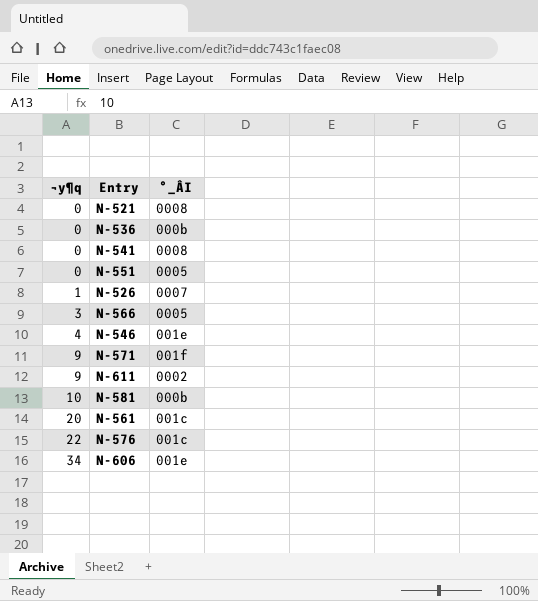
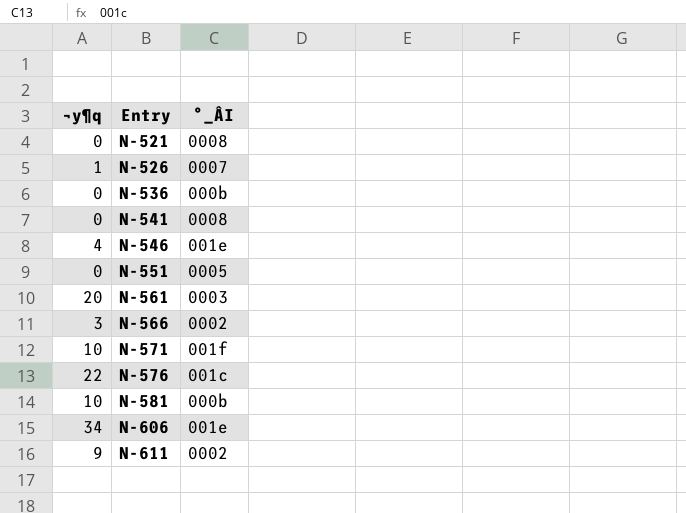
row order: ¬y¶q ascending -> Entry ascending
N-561 | °_ÂI: 001c -> 0003
N-566 | °_ÂI: 0005 -> 0002
N-571 | ¬y¶q: 9 -> 10

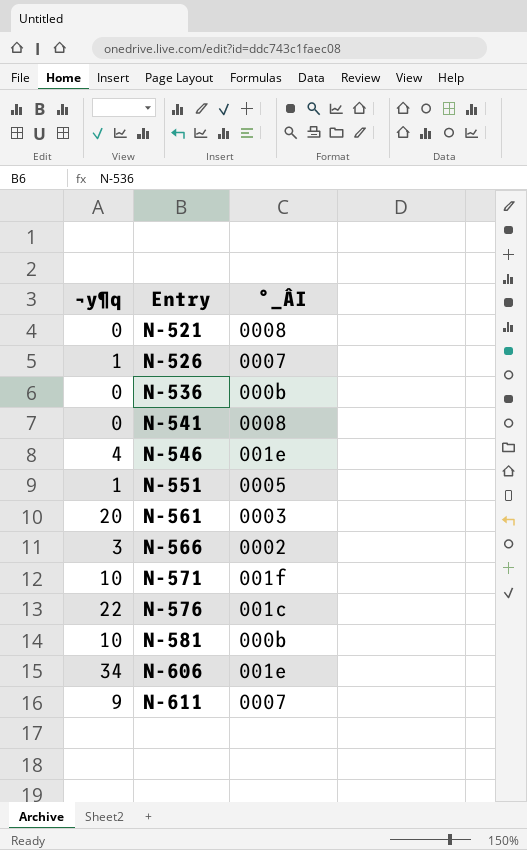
N-551 | ¬y¶q: 0 -> 1
N-611 | °_ÂI: 0002 -> 0007

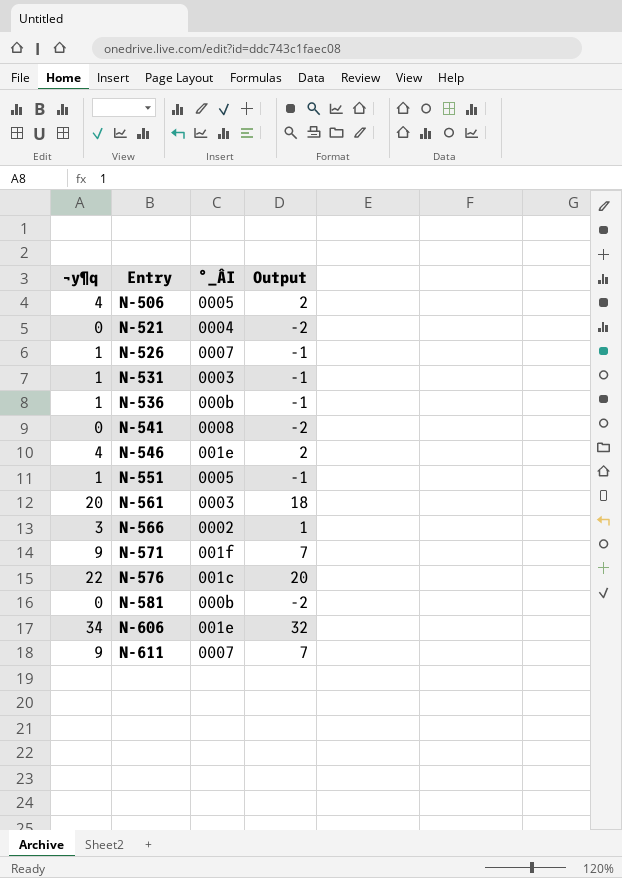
column Output | formula: none -> [¬y¶q] - 2
row N-506: none -> 4 | 0005 | 2
N-521 | °_ÂI: 0008 -> 0004
row N-531: none -> 1 | 0003 | -1
N-536 | ¬y¶q: 0 -> 1
N-571 | ¬y¶q: 10 -> 9
N-581 | ¬y¶q: 10 -> 0

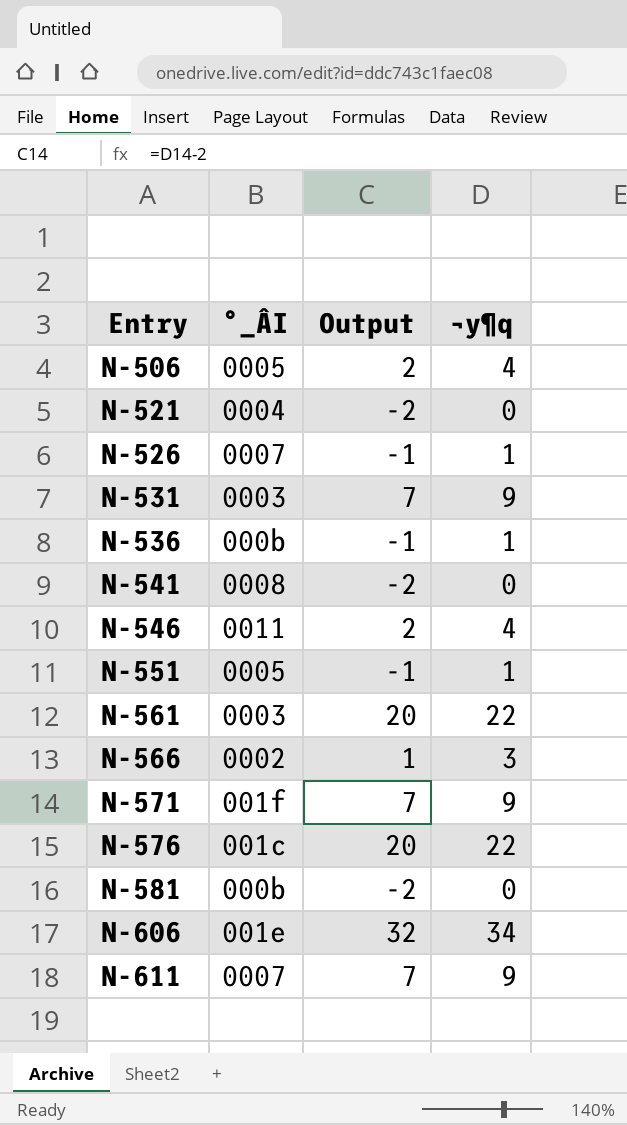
column ¬y¶q | position: 1 -> 4
N-531 | Output: -1 -> 7
N-531 | ¬y¶q: 1 -> 9
N-546 | °_ÂI: 001e -> 0011
N-561 | Output: 18 -> 20
N-561 | ¬y¶q: 20 -> 22

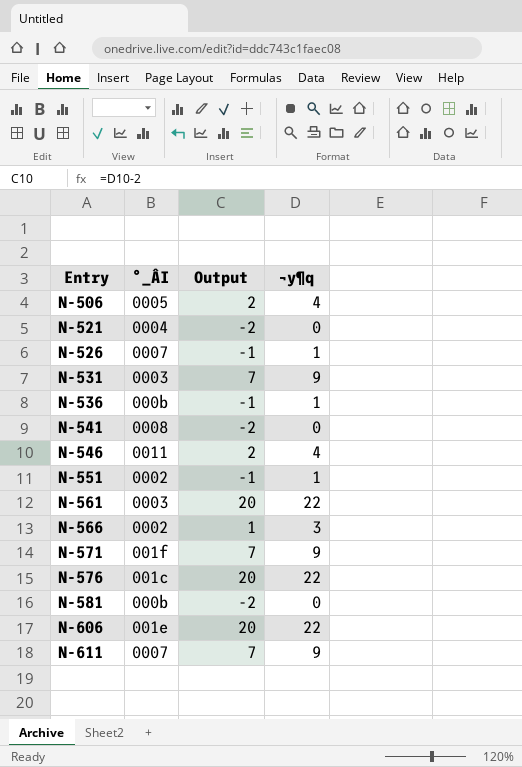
N-551 | °_ÂI: 0005 -> 0002
N-606 | Output: 32 -> 20
N-606 | ¬y¶q: 34 -> 22

